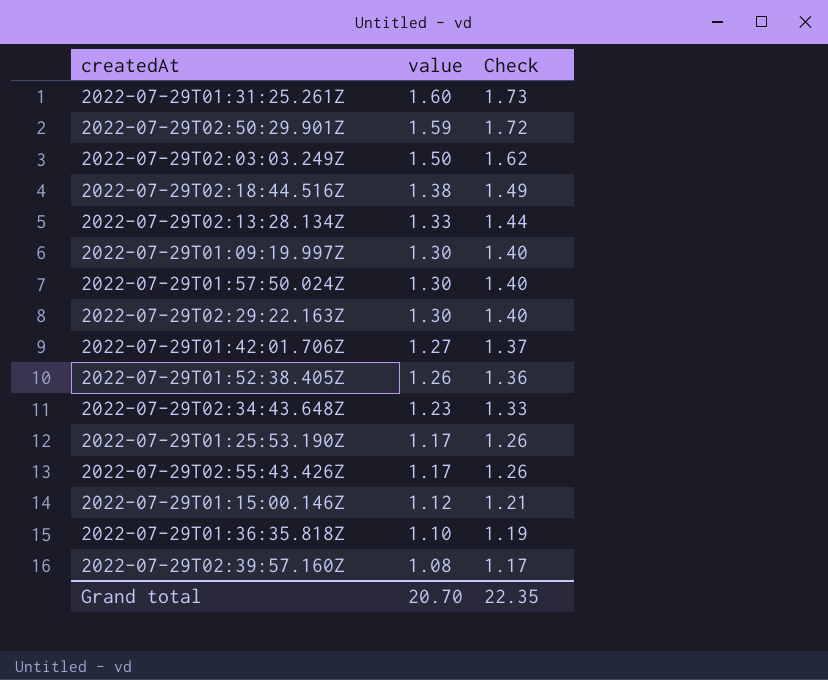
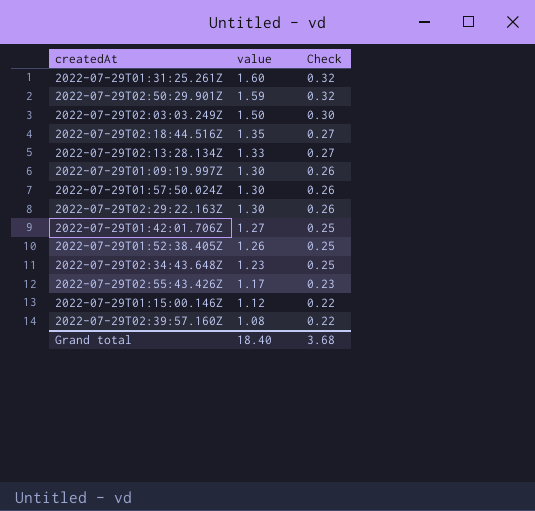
column Check | formula: [value] * 1.08 -> [value] * 0.2
row 2022-07-29T01:25:53.190Z: 1.17 | 1.26 -> none
row 2022-07-29T01:36:35.818Z: 1.10 | 1.19 -> none
2022-07-29T02:18:44.516Z | value: 1.38 -> 1.35
Grand total | value: 20.70 -> 18.40
Grand total | Check: 22.35 -> 3.68

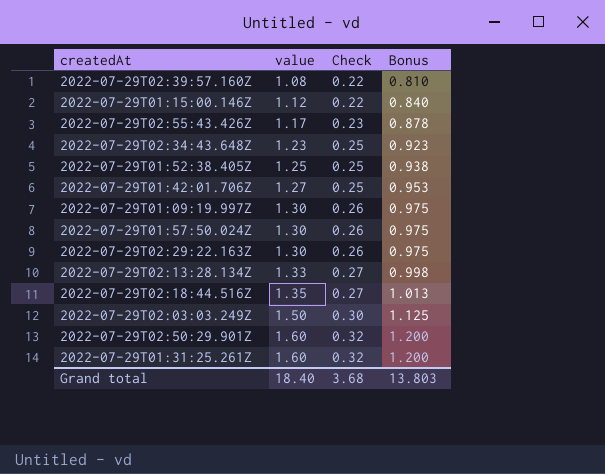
row order: value descending -> value ascending
column Bonus | formula: none -> [value] * 0.75
2022-07-29T01:52:38.405Z | value: 1.26 -> 1.25
2022-07-29T02:50:29.901Z | value: 1.59 -> 1.60

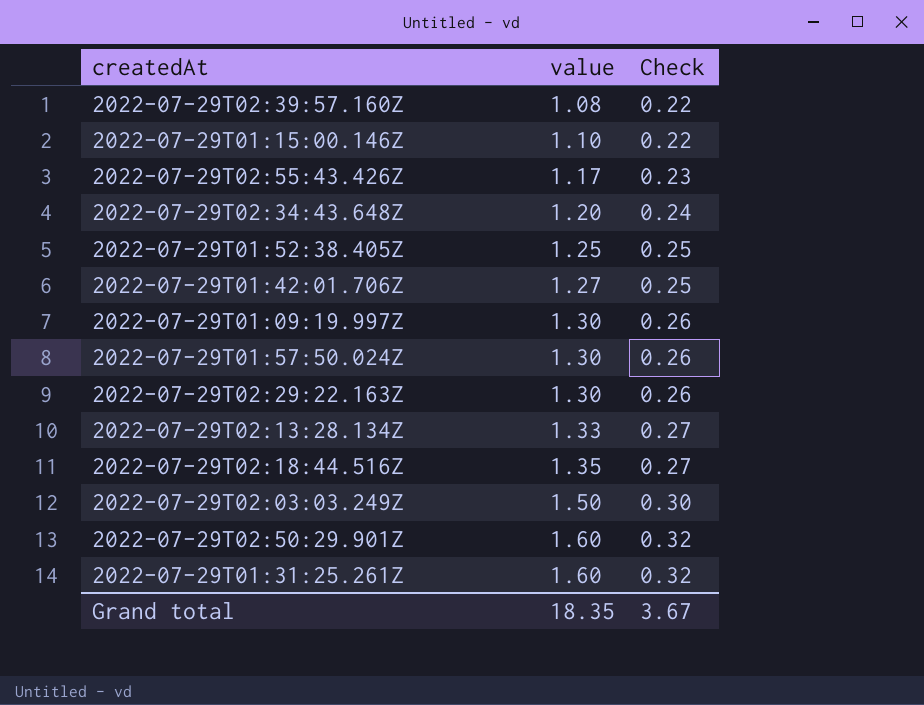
column Bonus | formula: [value] * 0.75 -> none
2022-07-29T01:15:00.146Z | value: 1.12 -> 1.10
2022-07-29T02:34:43.648Z | value: 1.23 -> 1.20
2022-07-29T02:34:43.648Z | Check: 0.25 -> 0.24
Grand total | value: 18.40 -> 18.35
Grand total | Check: 3.68 -> 3.67

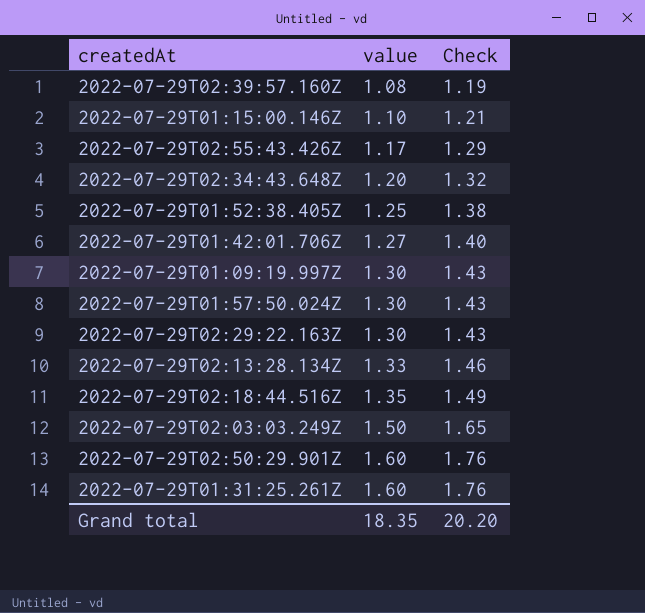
column Check | formula: [value] * 0.2 -> [value] * 1.1
Grand total | Check: 3.67 -> 20.20

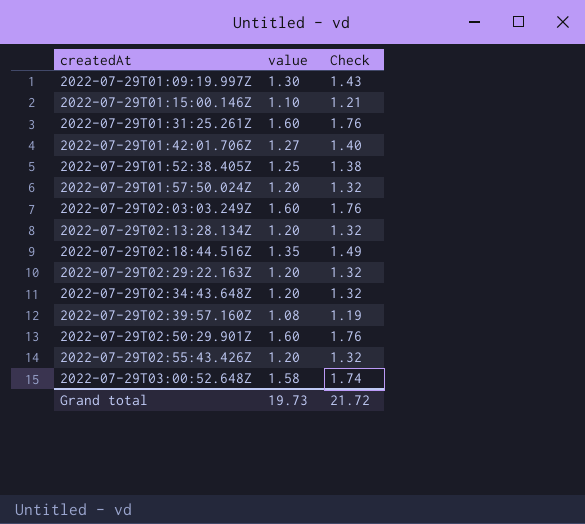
row order: value ascending -> createdAt ascending
2022-07-29T01:57:50.024Z | value: 1.30 -> 1.20
2022-07-29T01:57:50.024Z | Check: 1.43 -> 1.32
2022-07-29T02:03:03.249Z | value: 1.50 -> 1.60
2022-07-29T02:03:03.249Z | Check: 1.65 -> 1.76
2022-07-29T02:13:28.134Z | value: 1.33 -> 1.20
2022-07-29T02:13:28.134Z | Check: 1.46 -> 1.32
2022-07-29T02:29:22.163Z | value: 1.30 -> 1.20
2022-07-29T02:29:22.163Z | Check: 1.43 -> 1.32
2022-07-29T02:55:43.426Z | value: 1.17 -> 1.20
2022-07-29T02:55:43.426Z | Check: 1.29 -> 1.32
row 2022-07-29T03:00:52.648Z: none -> 1.58 | 1.74
Grand total | value: 18.35 -> 19.73
Grand total | Check: 20.20 -> 21.72

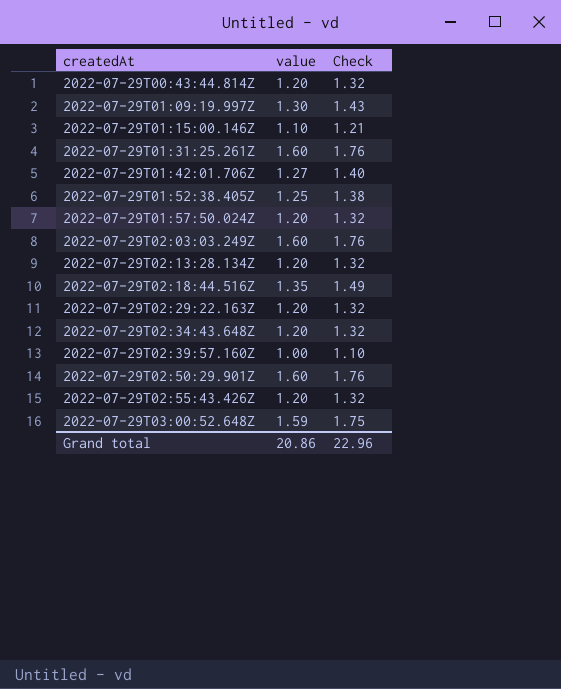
row 2022-07-29T00:43:44.814Z: none -> 1.20 | 1.32
2022-07-29T02:39:57.160Z | value: 1.08 -> 1.00
2022-07-29T02:39:57.160Z | Check: 1.19 -> 1.10
2022-07-29T03:00:52.648Z | value: 1.58 -> 1.59
2022-07-29T03:00:52.648Z | Check: 1.74 -> 1.75
Grand total | value: 19.73 -> 20.86
Grand total | Check: 21.72 -> 22.96

